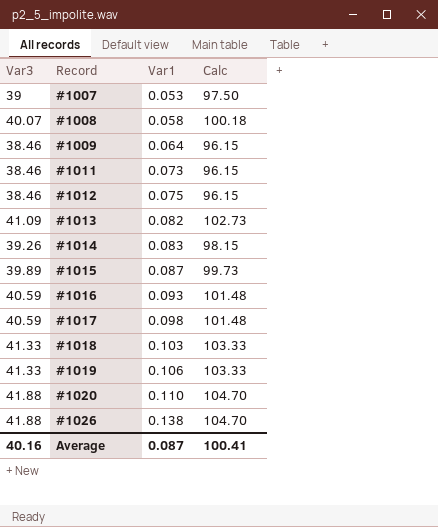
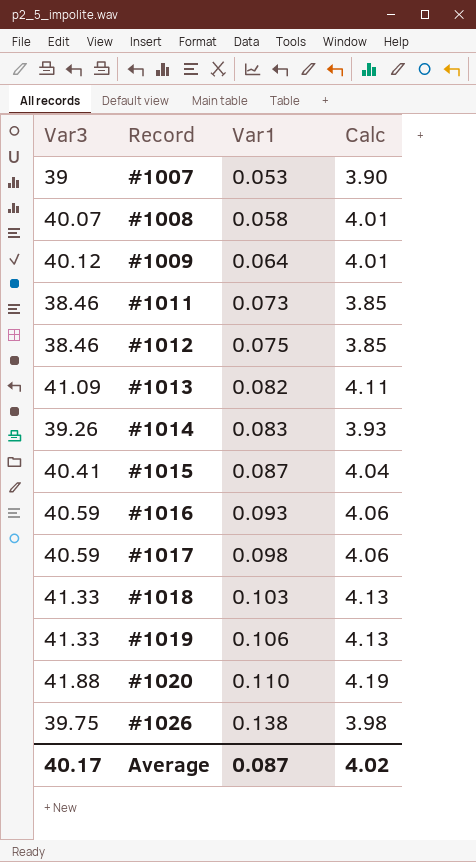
column Calc | formula: [Var3] * 2.5 -> [Var3] * 0.1
#1009 | Var3: 38.46 -> 40.12
#1015 | Var3: 39.89 -> 40.41
#1026 | Var3: 41.88 -> 39.75
Average | Var3: 40.16 -> 40.17
Average | Calc: 100.41 -> 4.02

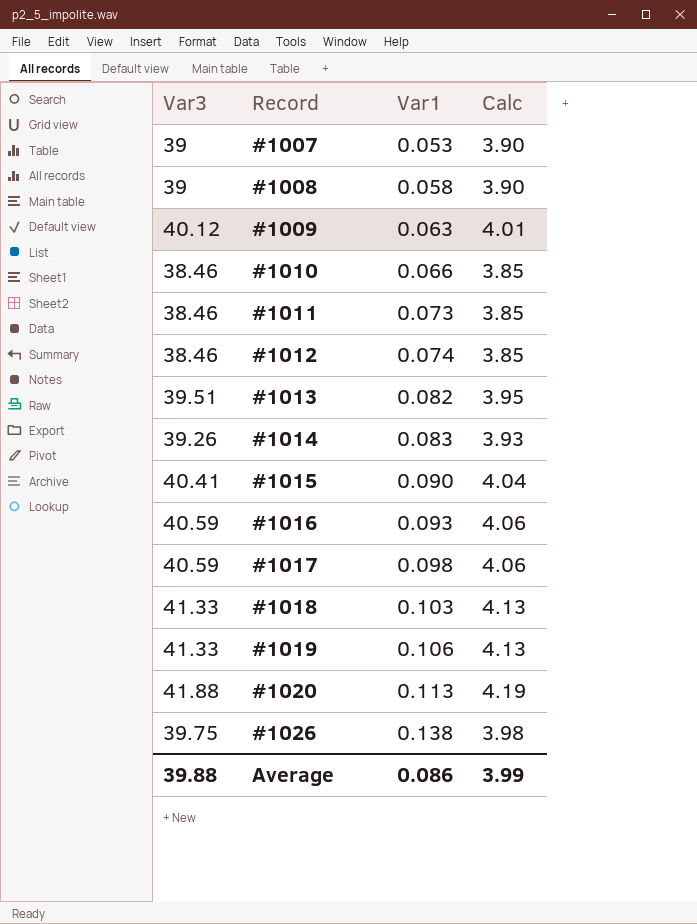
#1008 | Var3: 40.07 -> 39
#1008 | Calc: 4.01 -> 3.90
#1009 | Var1: 0.064 -> 0.063
row #1010: none -> 38.46 | 0.066 | 3.85
#1012 | Var1: 0.075 -> 0.074
#1013 | Var3: 41.09 -> 39.51
#1013 | Calc: 4.11 -> 3.95
#1015 | Var1: 0.087 -> 0.090
#1020 | Var1: 0.110 -> 0.113
Average | Var3: 40.17 -> 39.88
Average | Var1: 0.087 -> 0.086
Average | Calc: 4.02 -> 3.99

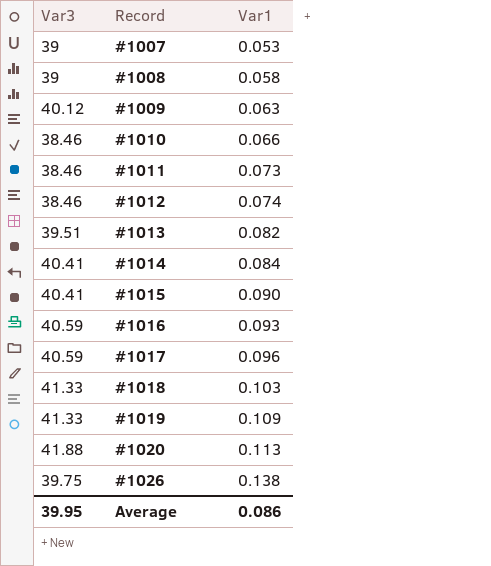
column Calc | formula: [Var3] * 0.1 -> none
#1014 | Var3: 39.26 -> 40.41
#1014 | Var1: 0.083 -> 0.084
#1017 | Var1: 0.098 -> 0.096
#1019 | Var1: 0.106 -> 0.109
Average | Var3: 39.88 -> 39.95

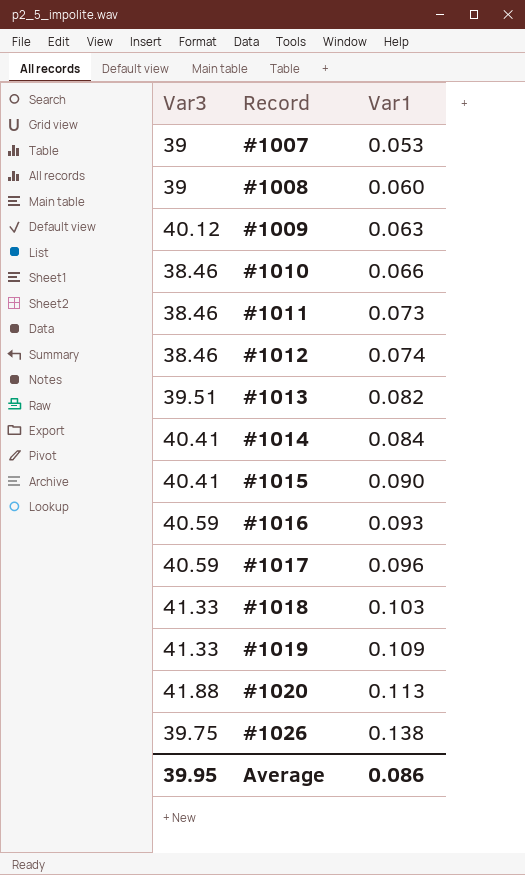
#1008 | Var1: 0.058 -> 0.060

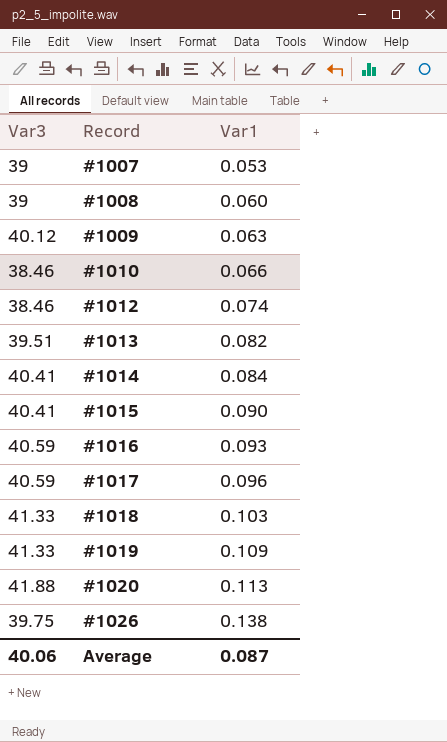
row #1011: 38.46 | 0.073 -> none
Average | Var3: 39.95 -> 40.06
Average | Var1: 0.086 -> 0.087

